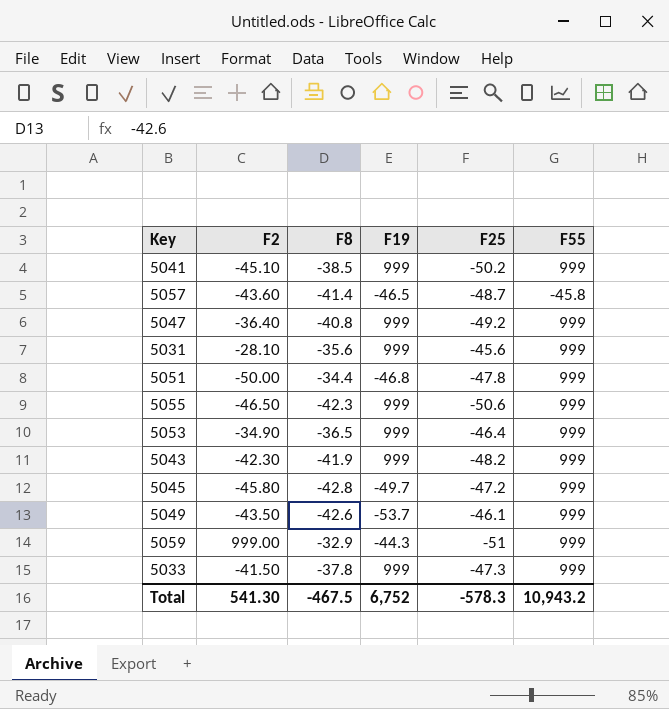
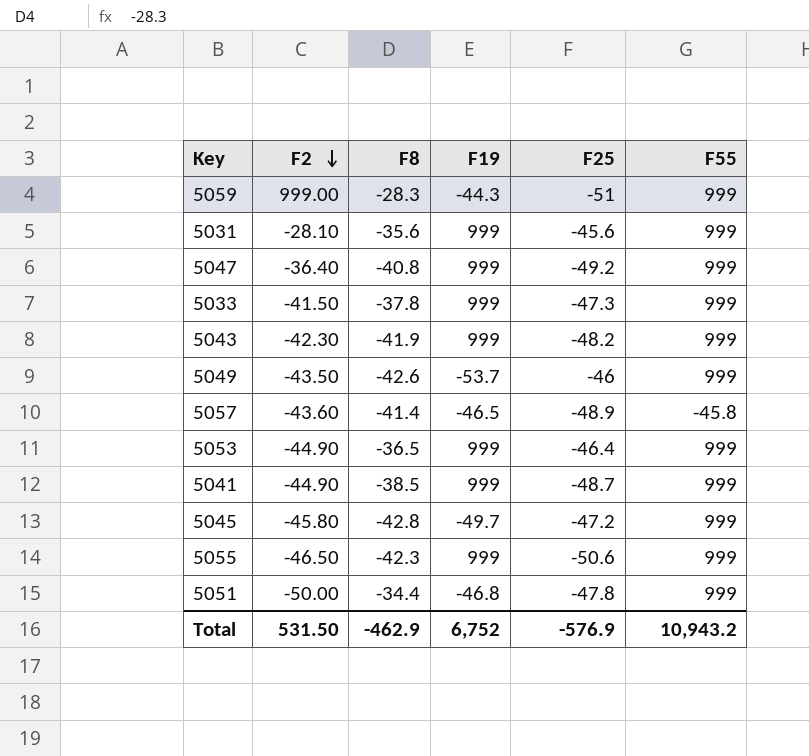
row order: none -> F2 descending
5059 | F8: -32.9 -> -28.3
5049 | F25: -46.1 -> -46
5057 | F25: -48.7 -> -48.9
5053 | F2: -34.90 -> -44.90
5041 | F2: -45.10 -> -44.90
5041 | F25: -50.2 -> -48.7
Total | F2: 541.30 -> 531.50
Total | F8: -467.5 -> -462.9
Total | F25: -578.3 -> -576.9

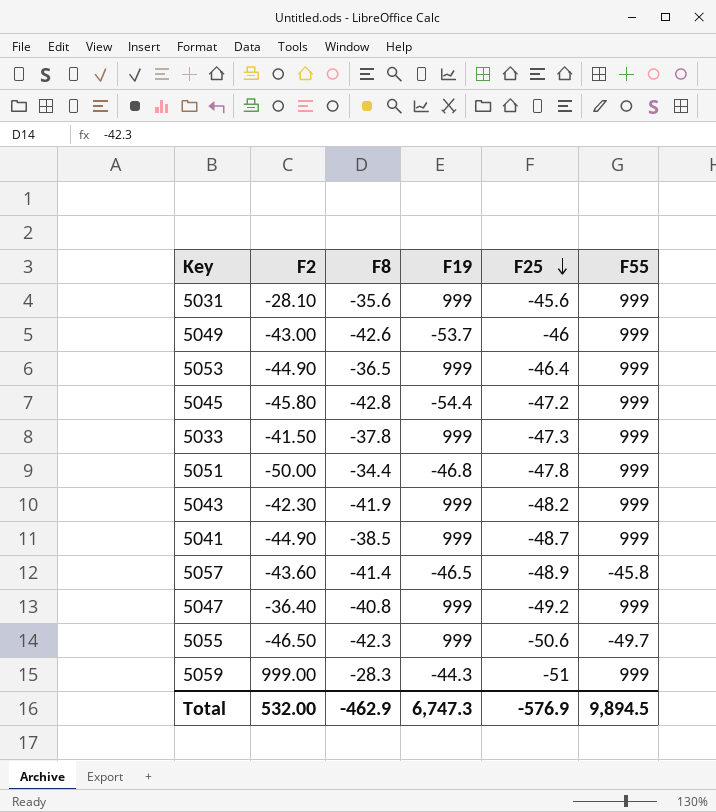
row order: F2 descending -> F25 descending
5049 | F2: -43.50 -> -43.00
5045 | F19: -49.7 -> -54.4
5055 | F55: 999 -> -49.7
Total | F2: 531.50 -> 532.00
Total | F19: 6,752 -> 6,747.3
Total | F55: 10,943.2 -> 9,894.5

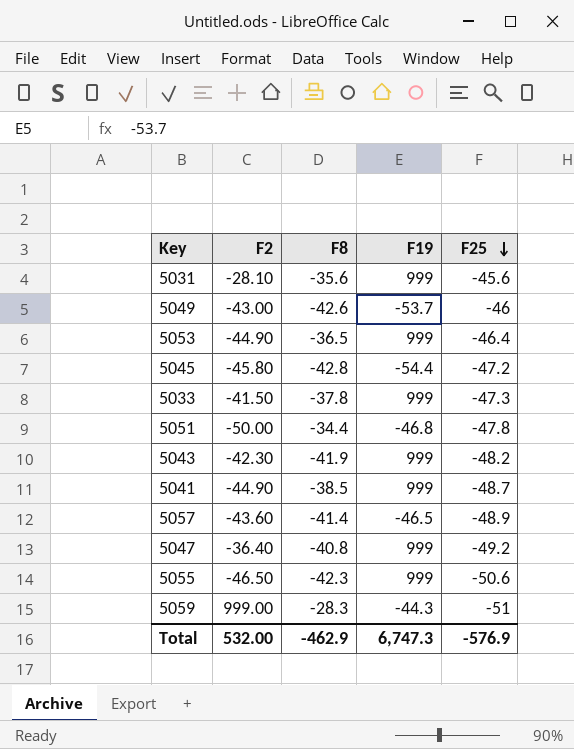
column F55 | position: 6 -> none

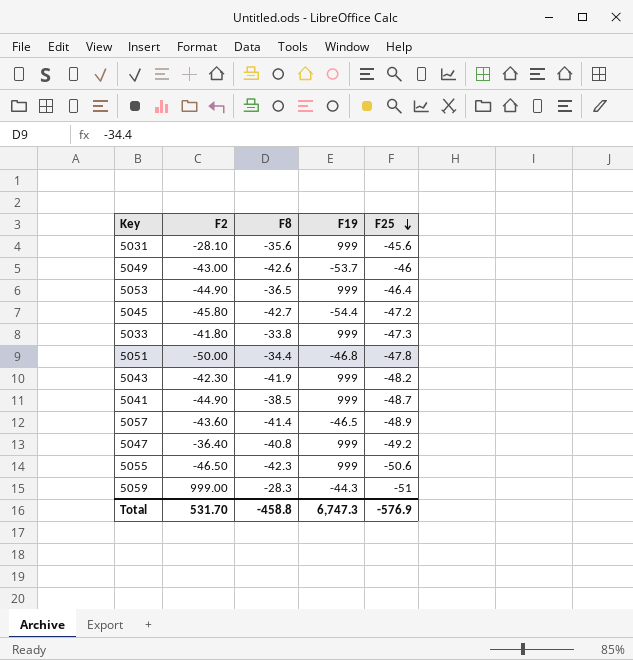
5045 | F8: -42.8 -> -42.7
5033 | F2: -41.50 -> -41.80
5033 | F8: -37.8 -> -33.8
Total | F2: 532.00 -> 531.70
Total | F8: -462.9 -> -458.8

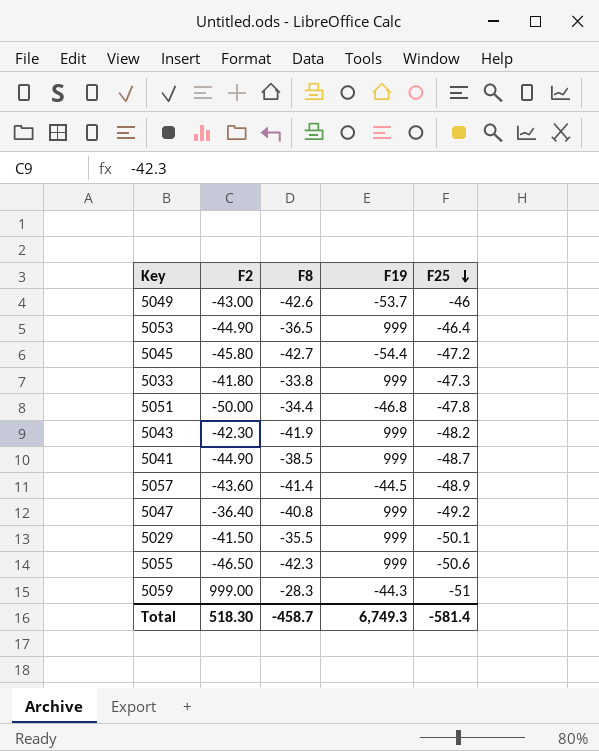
row 5031: -28.10 | -35.6 | 999 | -45.6 -> none
5057 | F19: -46.5 -> -44.5
row 5029: none -> -41.50 | -35.5 | 999 | -50.1
Total | F2: 531.70 -> 518.30
Total | F8: -458.8 -> -458.7
Total | F19: 6,747.3 -> 6,749.3
Total | F25: -576.9 -> -581.4

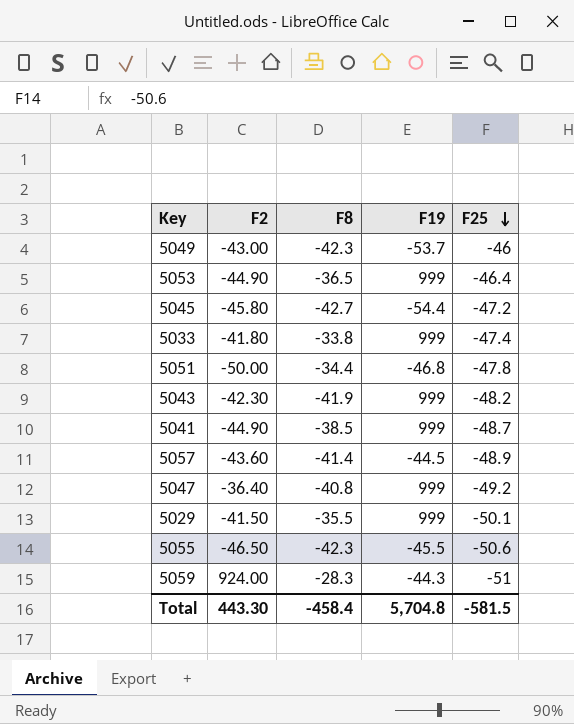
5049 | F8: -42.6 -> -42.3
5033 | F25: -47.3 -> -47.4
5055 | F19: 999 -> -45.5
5059 | F2: 999.00 -> 924.00
Total | F2: 518.30 -> 443.30
Total | F8: -458.7 -> -458.4
Total | F19: 6,749.3 -> 5,704.8
Total | F25: -581.4 -> -581.5

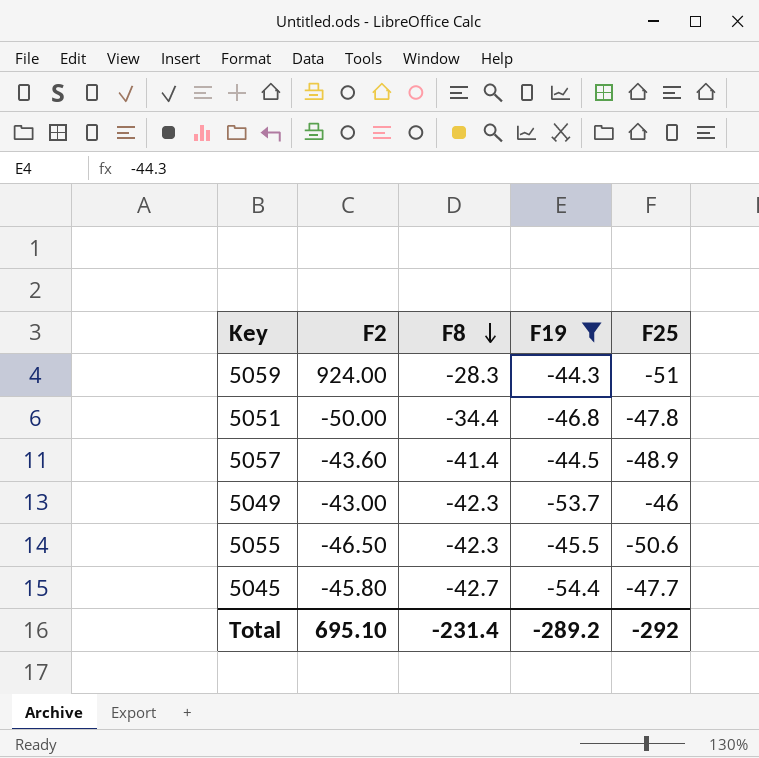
filter: none -> F19 != 999
row order: F25 descending -> F8 descending
5045 | F25: -47.2 -> -47.7
Total | F2: 443.30 -> 695.10
Total | F8: -458.4 -> -231.4
Total | F19: 5,704.8 -> -289.2
Total | F25: -581.5 -> -292

